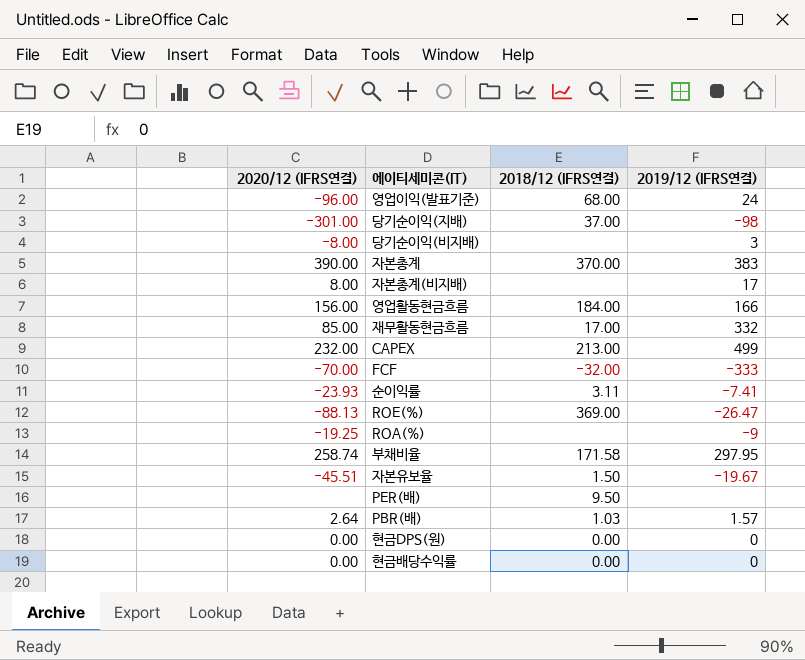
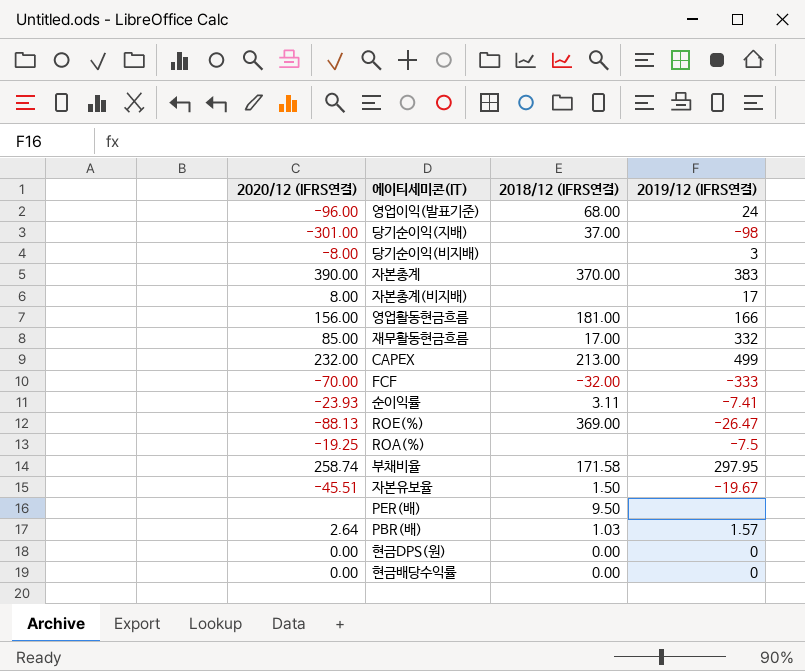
영업활동현금흐름 | 2018/12 (IFRS연결): 184.00 -> 181.00
ROA(%) | 2019/12 (IFRS연결): -9 -> -7.5

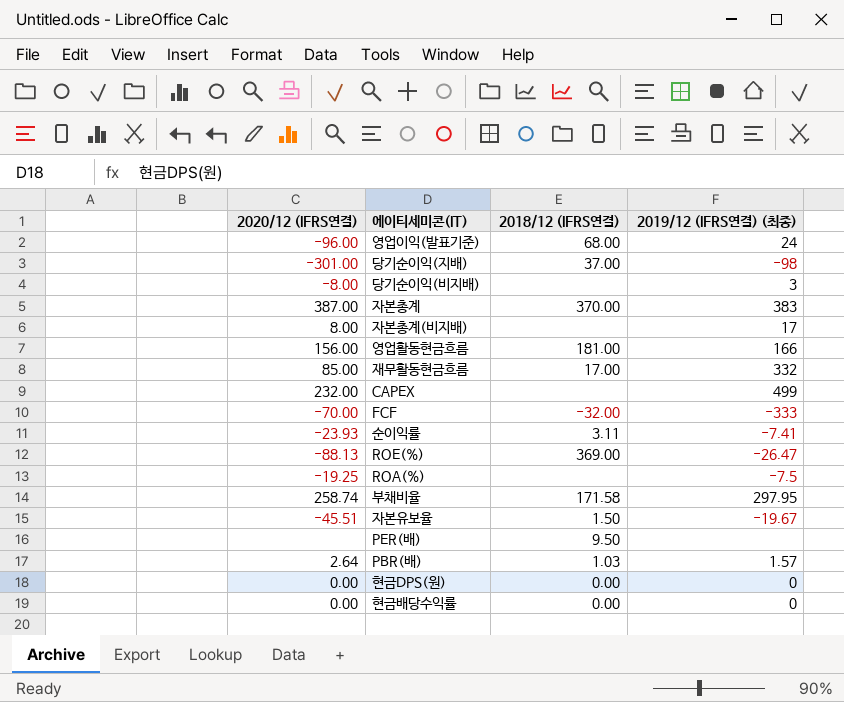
column name: 2019/12 (IFRS연결) -> 2019/12 (IFRS연결) (최종)
자본총계 | 2020/12 (IFRS연결): 390.00 -> 387.00
CAPEX | 2018/12 (IFRS연결): 213.00 -> none

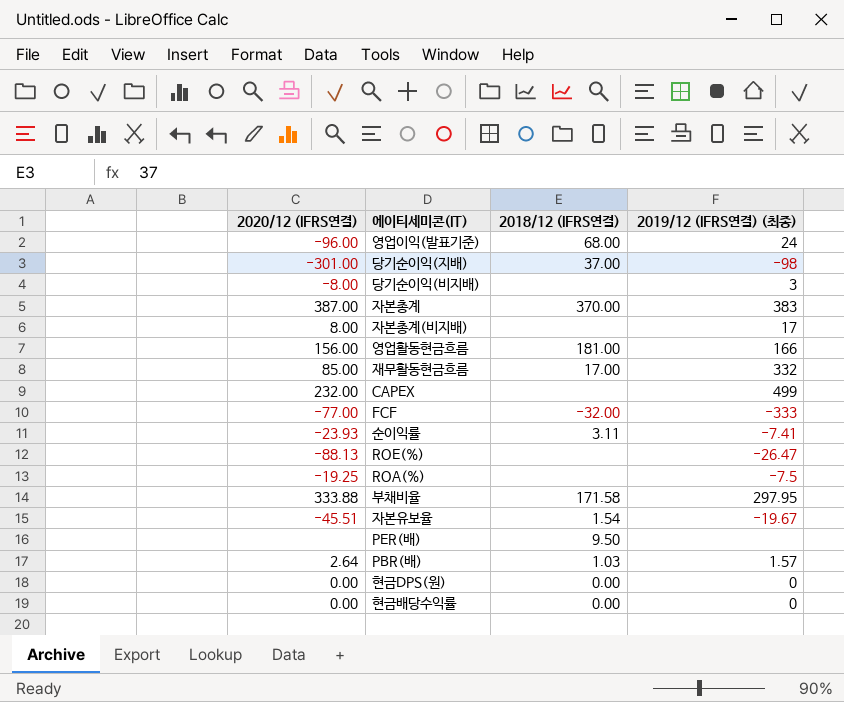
FCF | 2020/12 (IFRS연결): -70.00 -> -77.00
ROE(%) | 2018/12 (IFRS연결): 369.00 -> none
부채비율 | 2020/12 (IFRS연결): 258.74 -> 333.88
자본유보율 | 2018/12 (IFRS연결): 1.50 -> 1.54

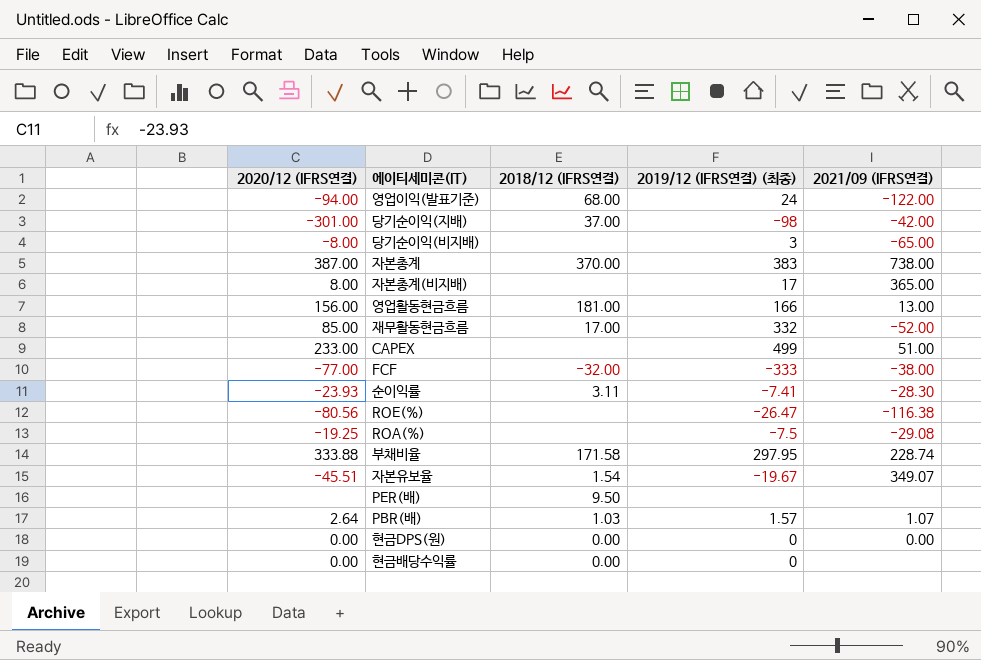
column 2021/09 (IFRS연결) | position: none -> 5
영업이익(발표기준) | 2020/12 (IFRS연결): -96.00 -> -94.00
CAPEX | 2020/12 (IFRS연결): 232.00 -> 233.00
ROE(%) | 2020/12 (IFRS연결): -88.13 -> -80.56

